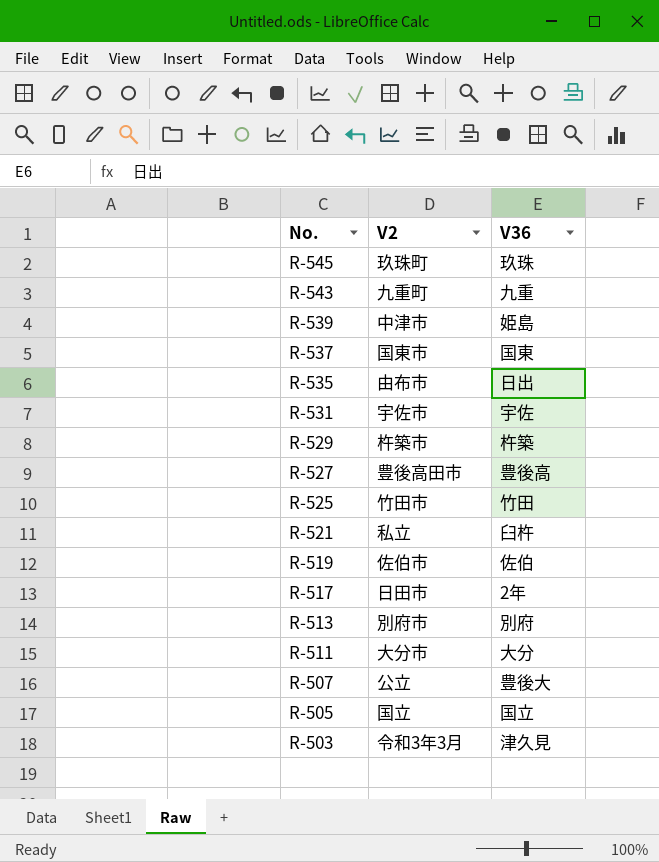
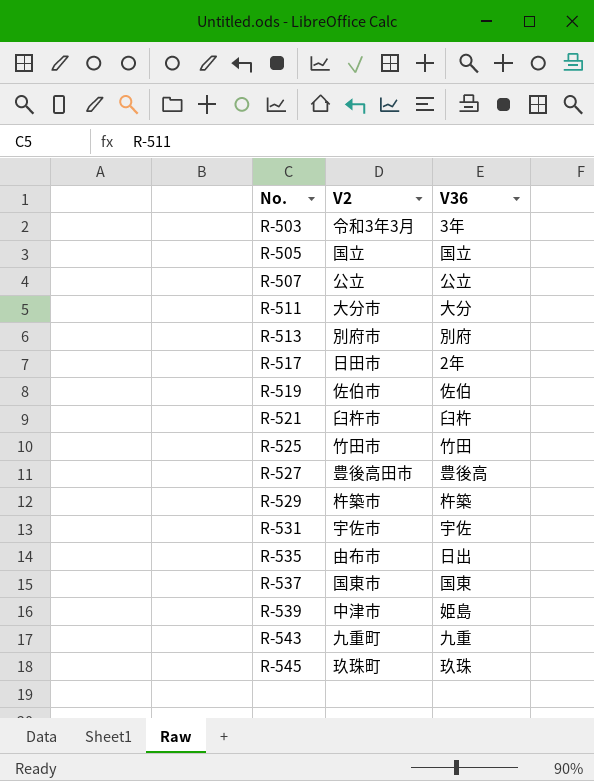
row order: No. descending -> No. ascending
R-503 | V36: 津久見 -> 3年
R-507 | V36: 豊後大 -> 公立
R-521 | V2: 私立 -> 臼杵市

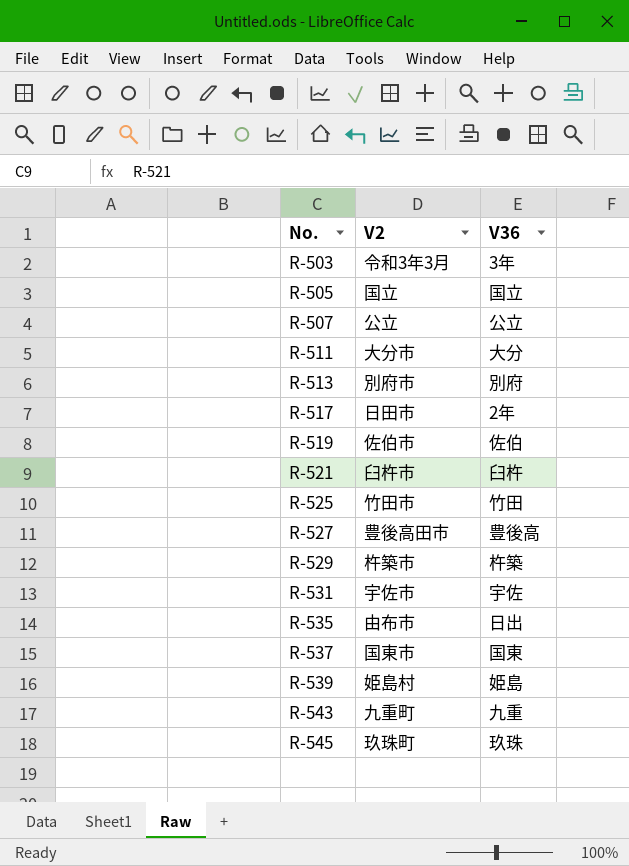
R-539 | V2: 中津市 -> 姫島村

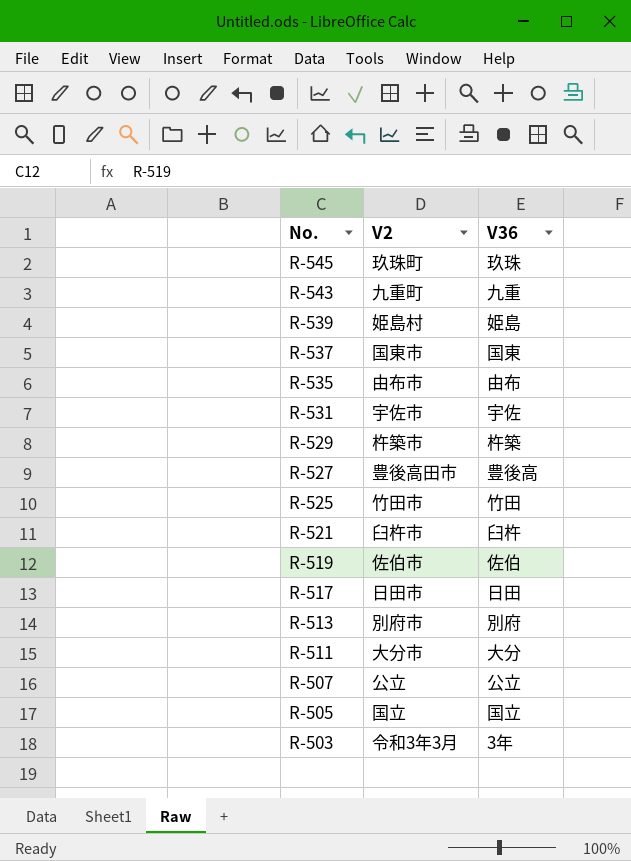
row order: No. ascending -> No. descending
R-535 | V36: 日出 -> 由布
R-517 | V36: 2年 -> 日田

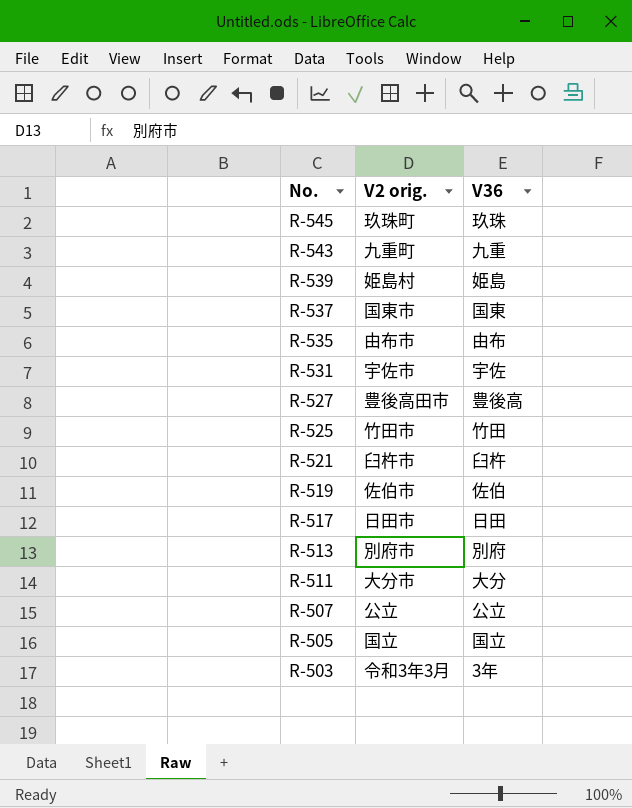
column name: V2 -> V2 orig.
row R-529: 杵築市 | 杵築 -> none

